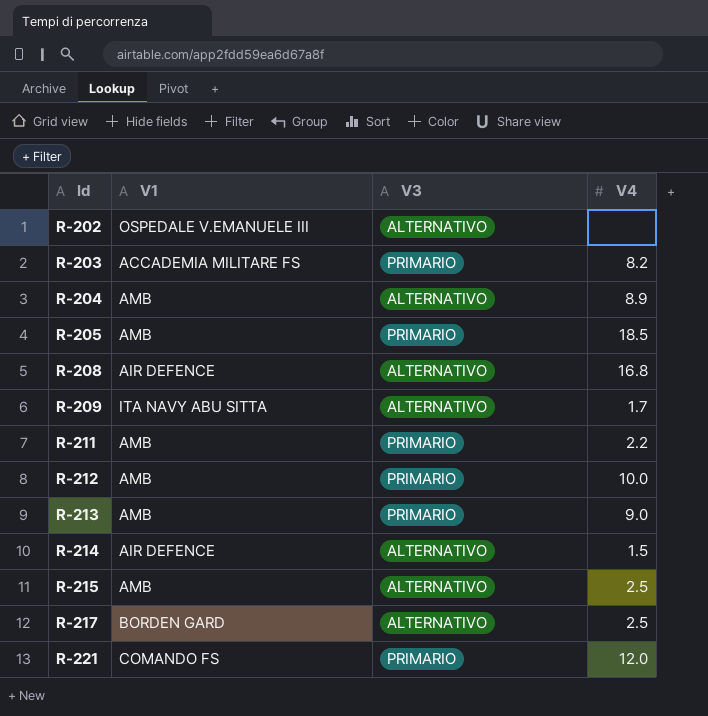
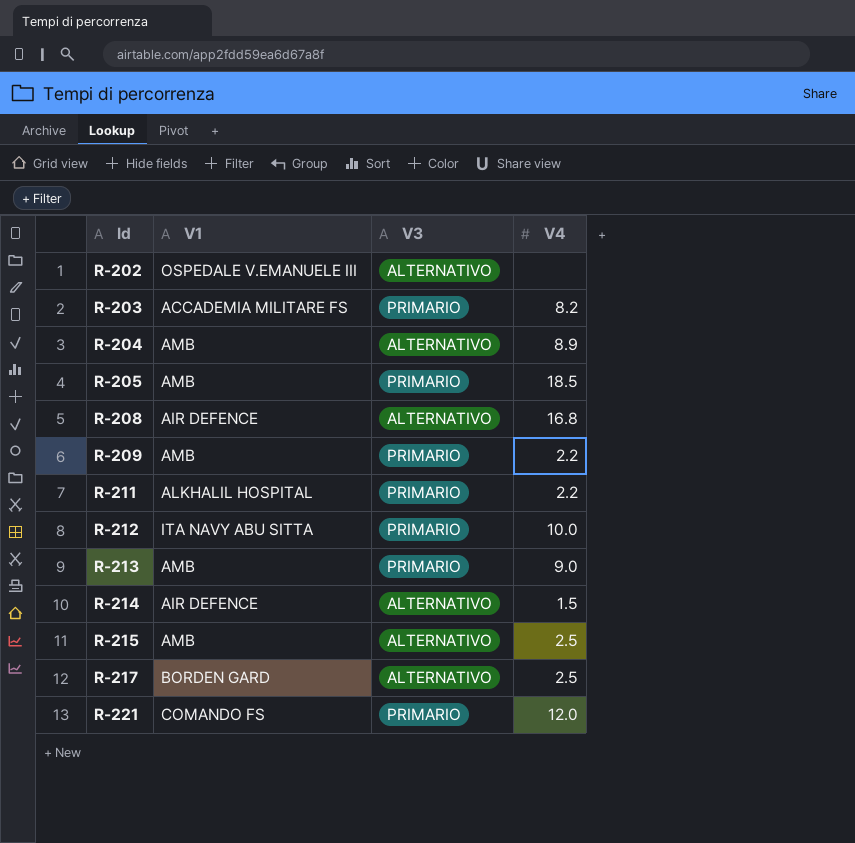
R-209 | V1: ITA NAVY ABU SITTA -> AMB
R-209 | V3: ALTERNATIVO -> PRIMARIO
R-209 | V4: 1.7 -> 2.2
R-211 | V1: AMB -> ALKHALIL HOSPITAL
R-212 | V1: AMB -> ITA NAVY ABU SITTA

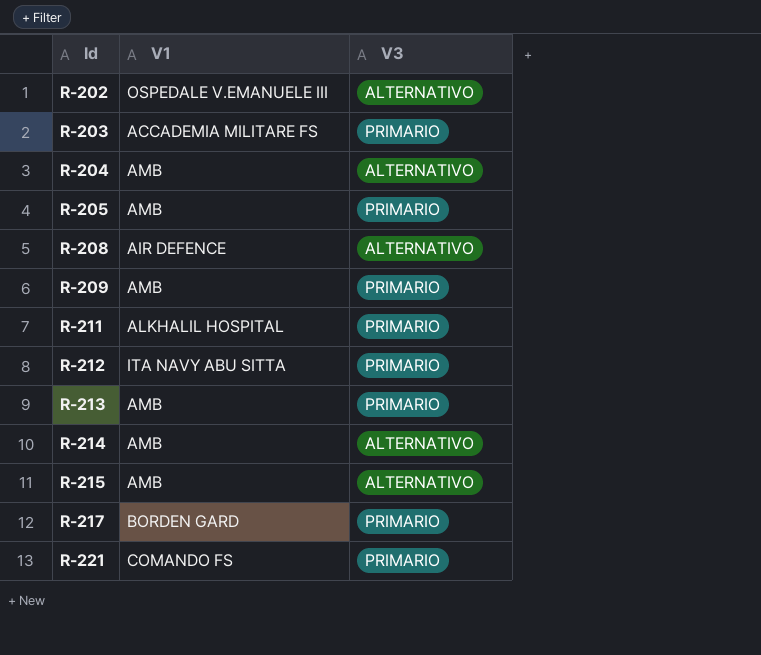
column V4 | position: 4 -> none
R-214 | V1: AIR DEFENCE -> AMB
R-217 | V3: ALTERNATIVO -> PRIMARIO

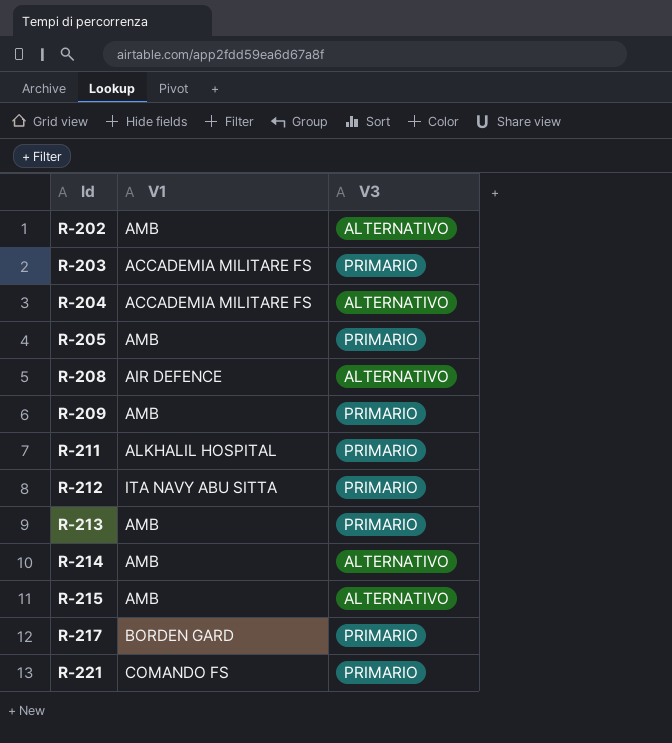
R-202 | V1: OSPEDALE V.EMANUELE III -> AMB
R-204 | V1: AMB -> ACCADEMIA MILITARE FS

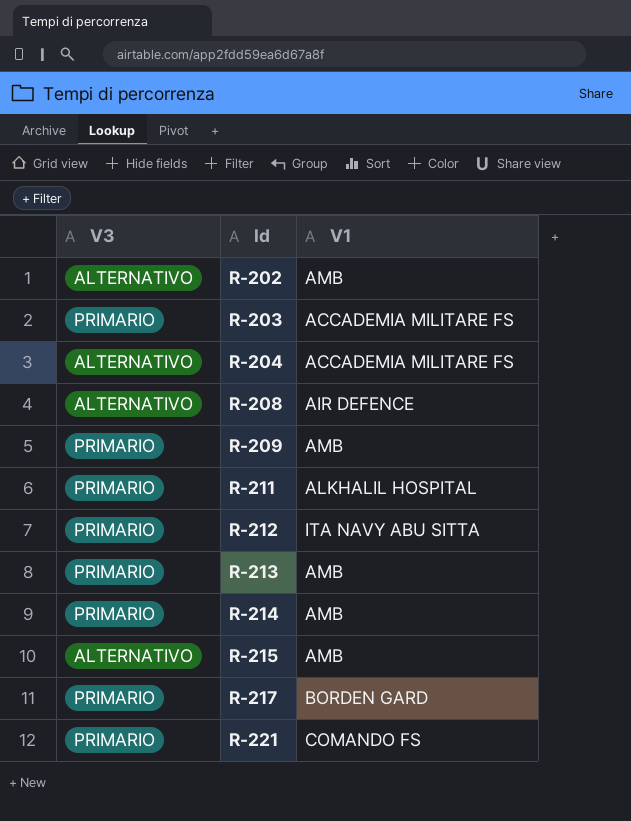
column V3 | position: 3 -> 1
row R-205: AMB | PRIMARIO -> none
R-214 | V3: ALTERNATIVO -> PRIMARIO

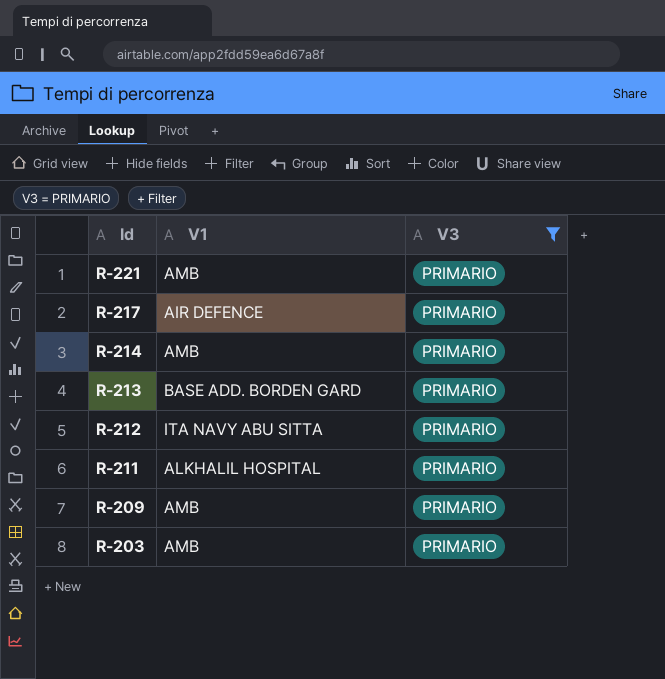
filter: none -> V3 = PRIMARIO
row order: Id ascending -> Id descending
column V3 | position: 1 -> 3
R-221 | V1: COMANDO FS -> AMB
R-217 | V1: BORDEN GARD -> AIR DEFENCE
R-213 | V1: AMB -> BASE ADD. BORDEN GARD
R-203 | V1: ACCADEMIA MILITARE FS -> AMB

